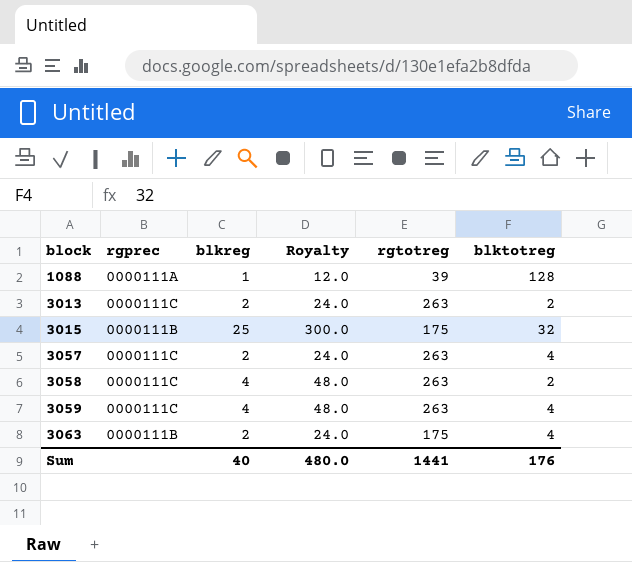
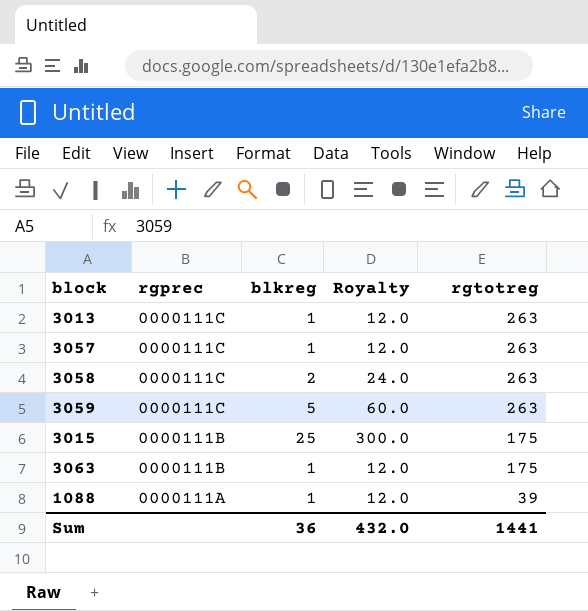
row order: block ascending -> rgprec descending
column blktotreg | position: 6 -> none
3013 | blkreg: 2 -> 1
3013 | Royalty: 24.0 -> 12.0
3057 | blkreg: 2 -> 1
3057 | Royalty: 24.0 -> 12.0
3058 | blkreg: 4 -> 2
3058 | Royalty: 48.0 -> 24.0
3059 | blkreg: 4 -> 5
3059 | Royalty: 48.0 -> 60.0
3063 | blkreg: 2 -> 1
3063 | Royalty: 24.0 -> 12.0
Sum | blkreg: 40 -> 36
Sum | Royalty: 480.0 -> 432.0

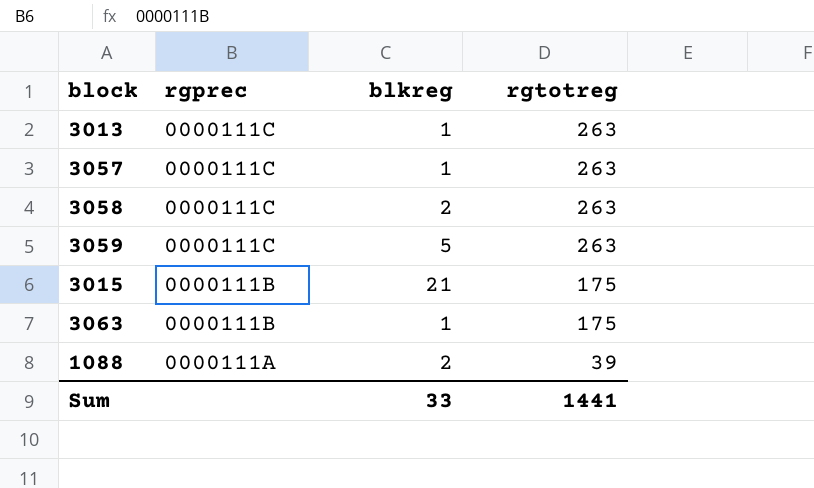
column Royalty | formula: [blkreg] * 12 -> none
3015 | blkreg: 25 -> 21
1088 | blkreg: 1 -> 2
Sum | blkreg: 36 -> 33

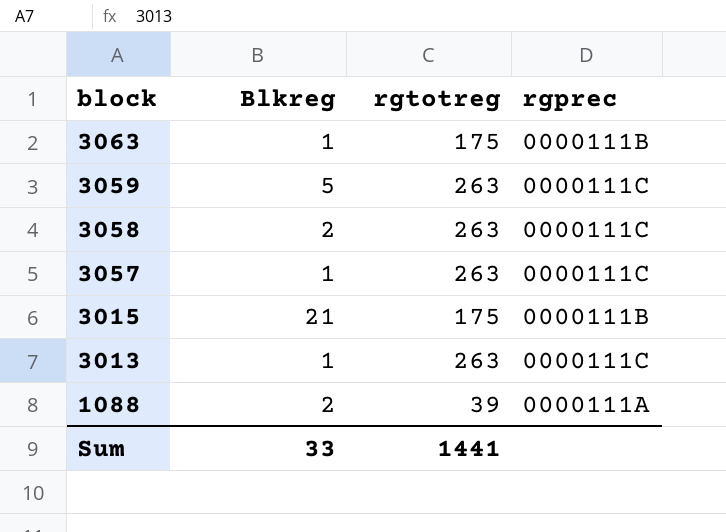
row order: rgprec descending -> block descending
column name: blkreg -> Blkreg
column rgprec | position: 2 -> 4

